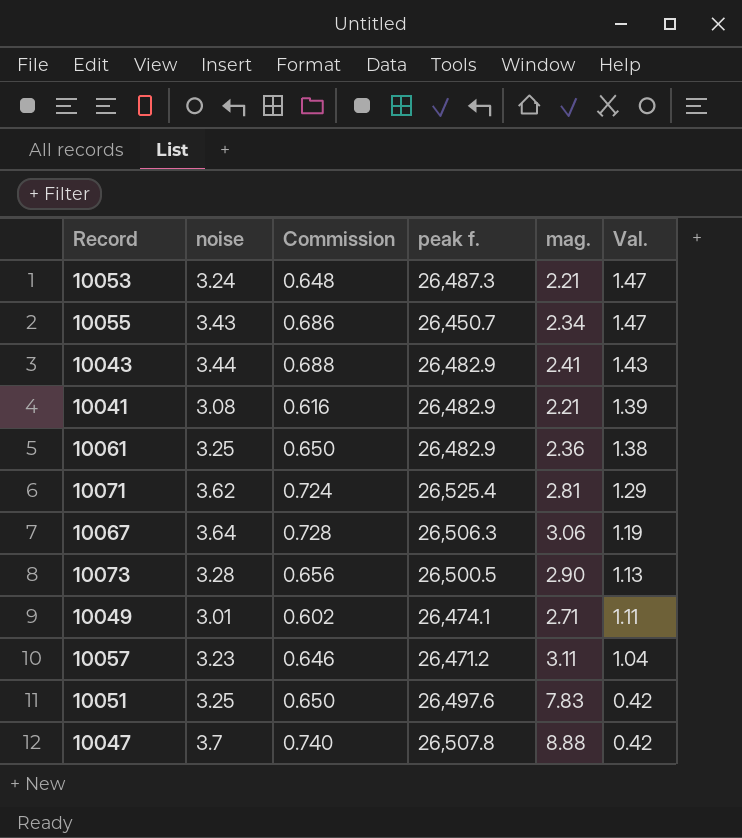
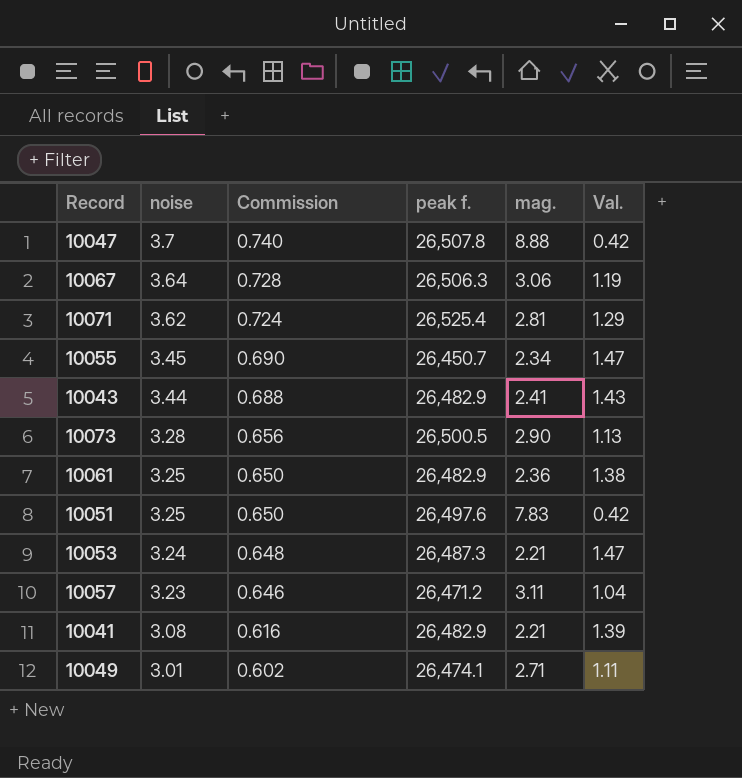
row order: Val. descending -> noise descending
10055 | noise: 3.43 -> 3.45
10055 | Commission: 0.686 -> 0.690

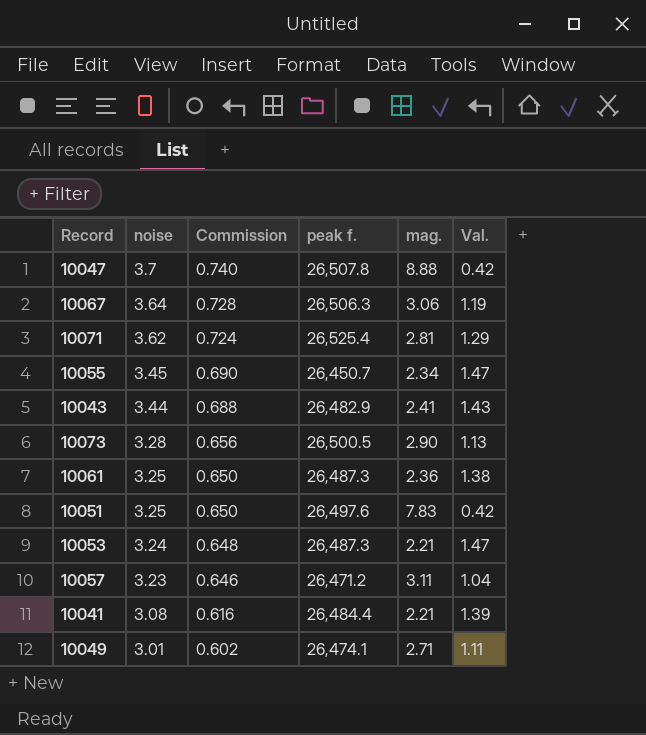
10061 | peak f.: 26,482.9 -> 26,487.3
10041 | peak f.: 26,482.9 -> 26,484.4

